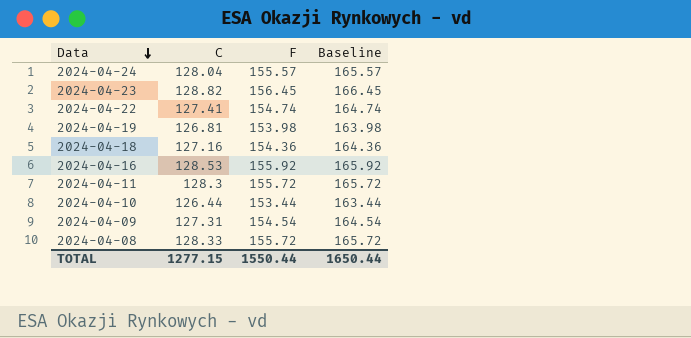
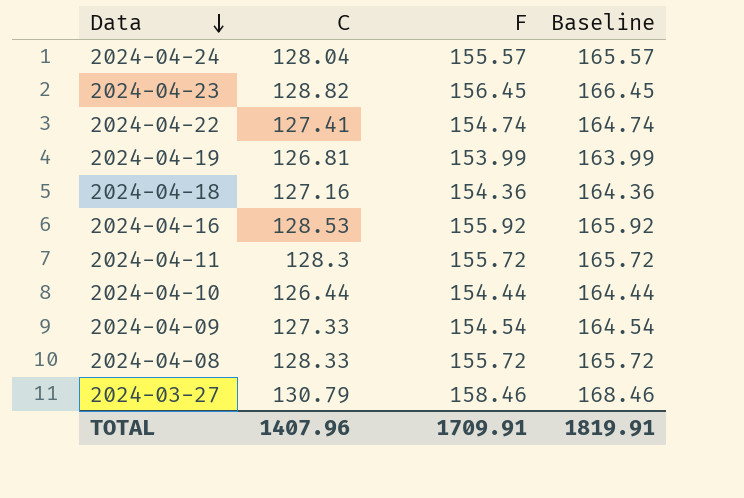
2024-04-19 | F: 153.98 -> 153.99
2024-04-19 | Baseline: 163.98 -> 163.99
2024-04-10 | F: 153.44 -> 154.44
2024-04-10 | Baseline: 163.44 -> 164.44
2024-04-09 | C: 127.31 -> 127.33
row 2024-03-27: none -> 130.79 | 158.46 | 168.46
TOTAL | C: 1277.15 -> 1407.96
TOTAL | F: 1550.44 -> 1709.91
TOTAL | Baseline: 1650.44 -> 1819.91

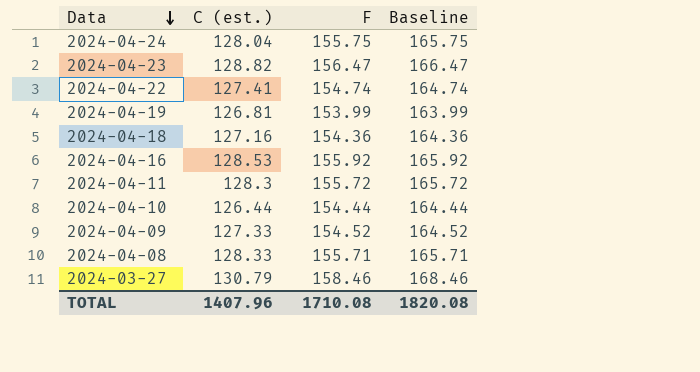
column name: C -> C (est.)
2024-04-24 | F: 155.57 -> 155.75
2024-04-24 | Baseline: 165.57 -> 165.75
2024-04-23 | F: 156.45 -> 156.47
2024-04-23 | Baseline: 166.45 -> 166.47
2024-04-09 | F: 154.54 -> 154.52
2024-04-09 | Baseline: 164.54 -> 164.52
2024-04-08 | F: 155.72 -> 155.71
2024-04-08 | Baseline: 165.72 -> 165.71
TOTAL | F: 1709.91 -> 1710.08
TOTAL | Baseline: 1819.91 -> 1820.08

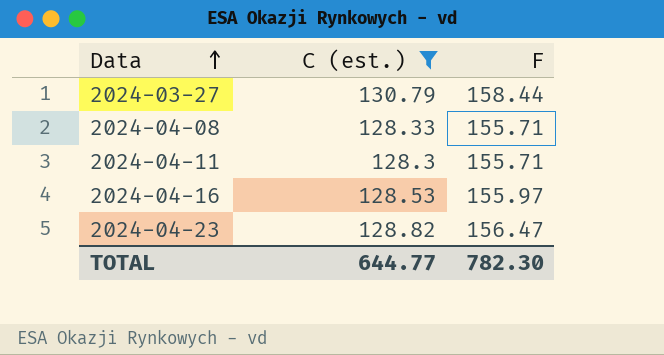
filter: none -> C (est.) >= 128.3
row order: Data descending -> Data ascending
column Baseline | formula: [F] + 10 -> none
2024-03-27 | F: 158.46 -> 158.44
2024-04-11 | F: 155.72 -> 155.71
2024-04-16 | F: 155.92 -> 155.97
TOTAL | C (est.): 1407.96 -> 644.77
TOTAL | F: 1710.08 -> 782.30

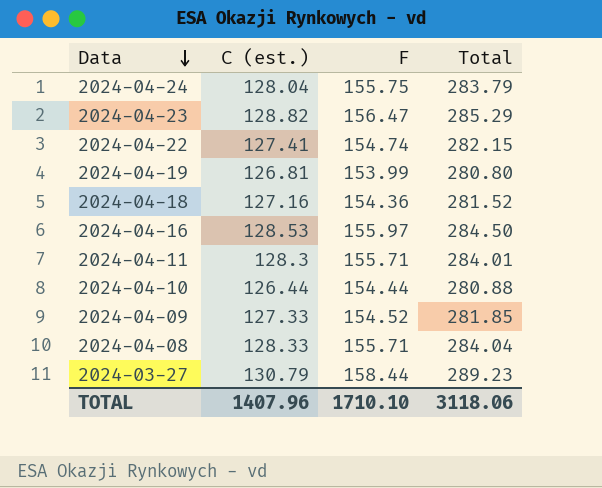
filter: C (est.) >= 128.3 -> none
row order: Data ascending -> Data descending
column Total | formula: none -> [C (est.)] + [F]
TOTAL | C (est.): 644.77 -> 1407.96
TOTAL | F: 782.30 -> 1710.10

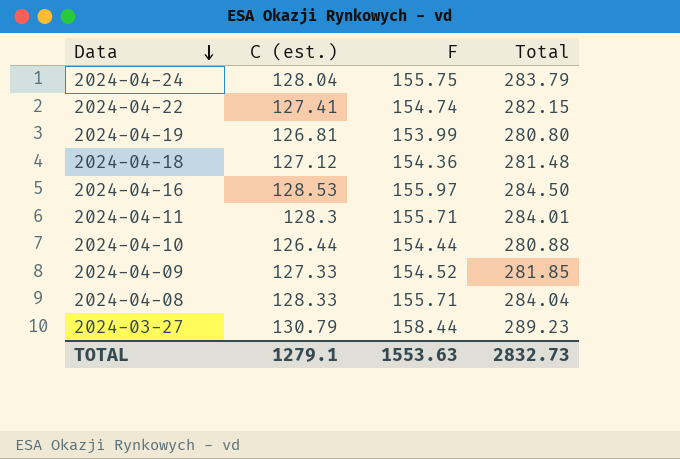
row 2024-04-23: 128.82 | 156.47 | 285.29 -> none
2024-04-18 | C (est.): 127.16 -> 127.12
2024-04-18 | Total: 281.52 -> 281.48
TOTAL | C (est.): 1407.96 -> 1279.1
TOTAL | F: 1710.10 -> 1553.63
TOTAL | Total: 3118.06 -> 2832.73

